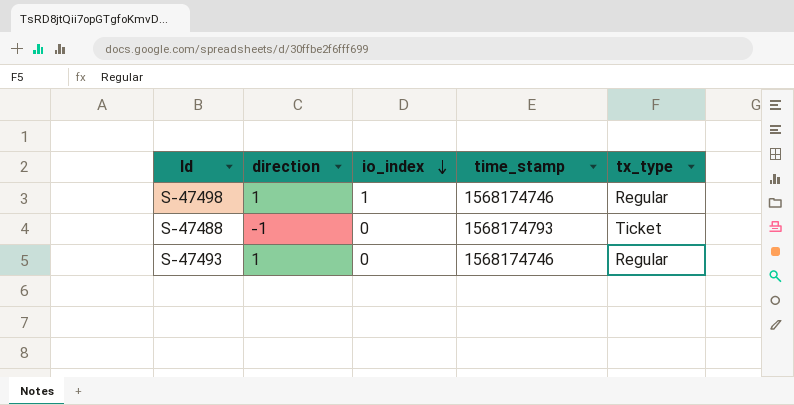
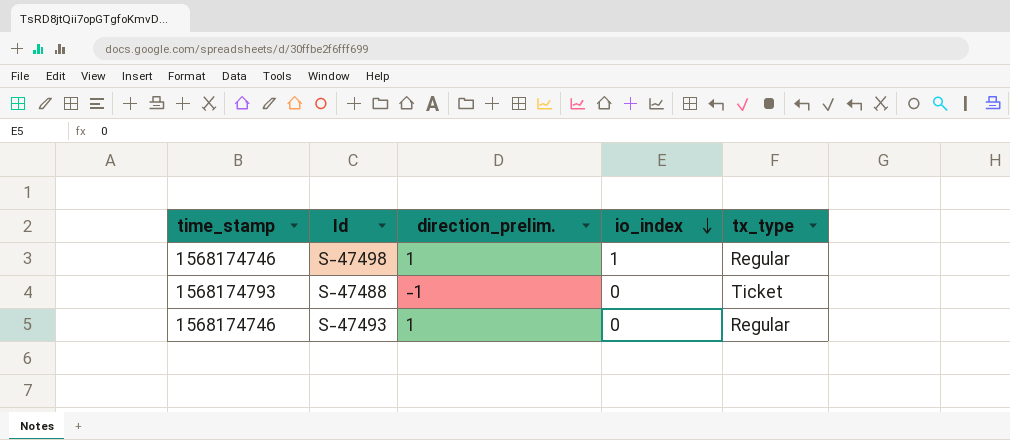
column time_stamp | position: 4 -> 1
column name: direction -> direction_prelim.

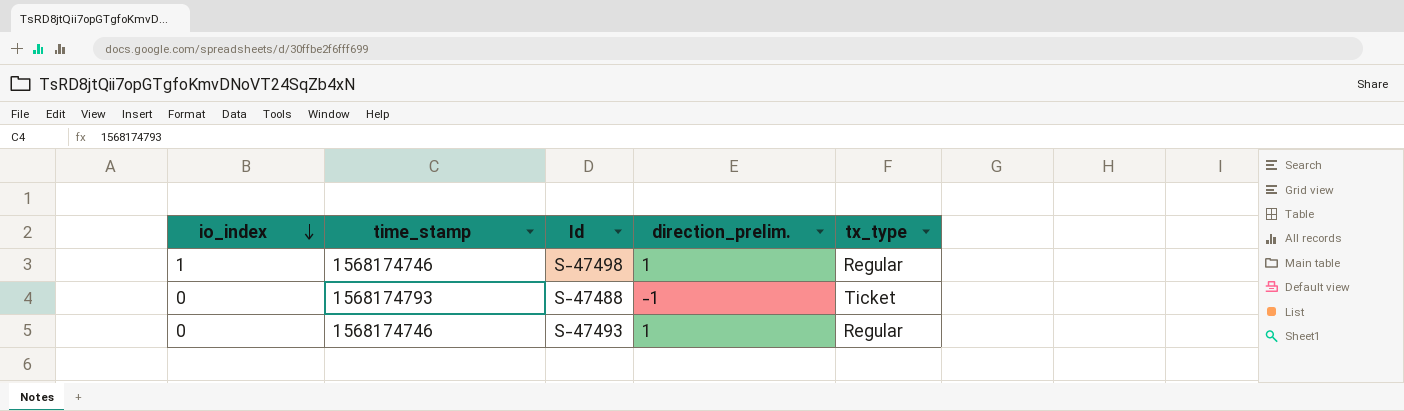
column io_index | position: 4 -> 1

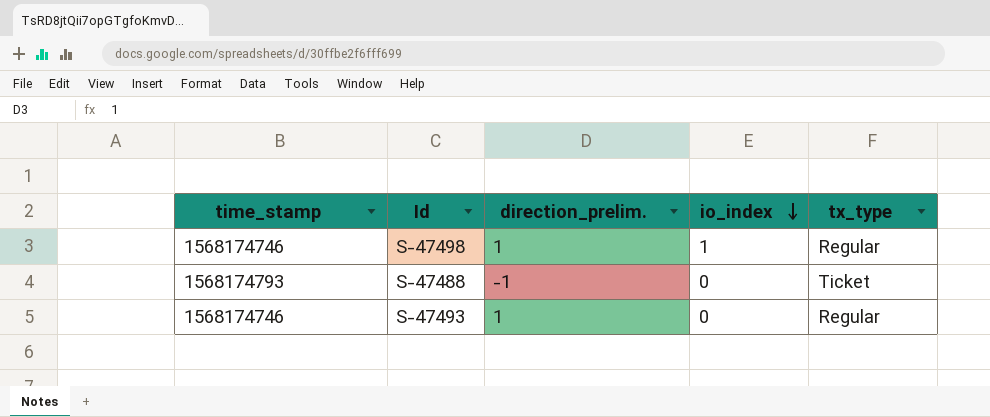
column io_index | position: 1 -> 4

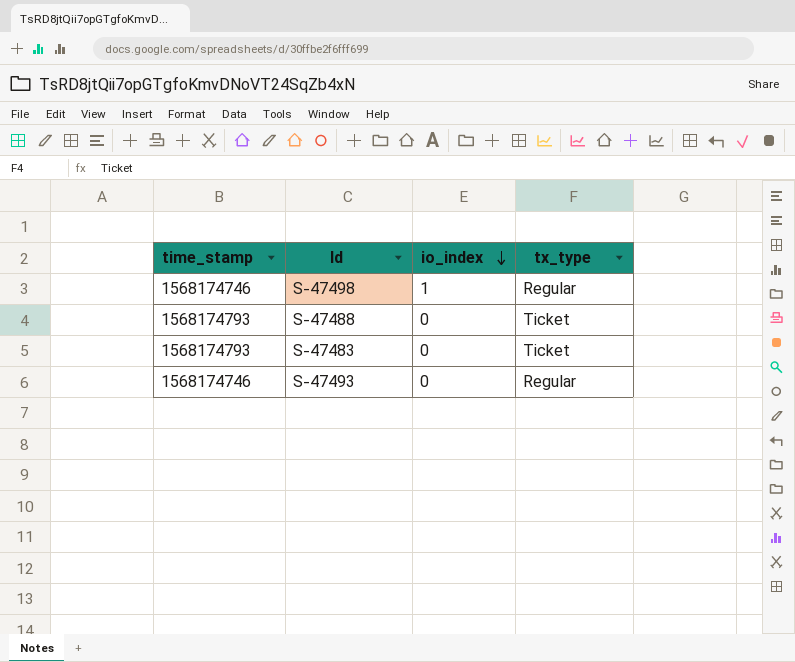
column direction_prelim. | position: 3 -> none
row S-47483: none -> 1568174793 | 0 | Ticket

